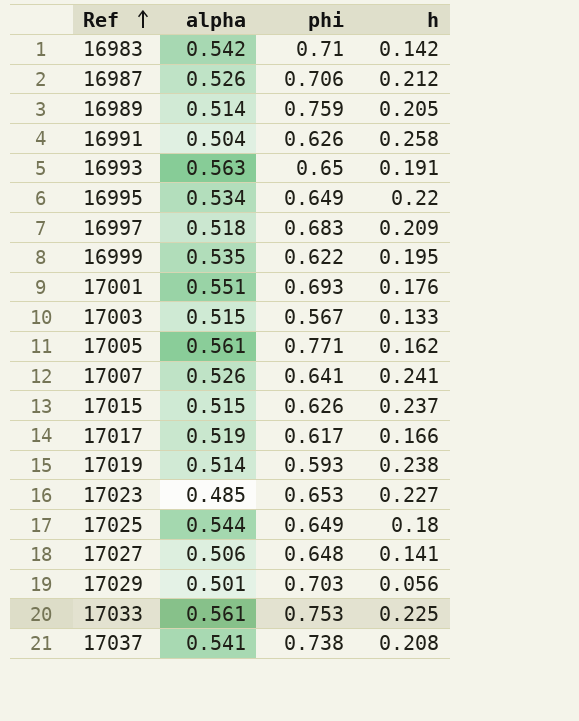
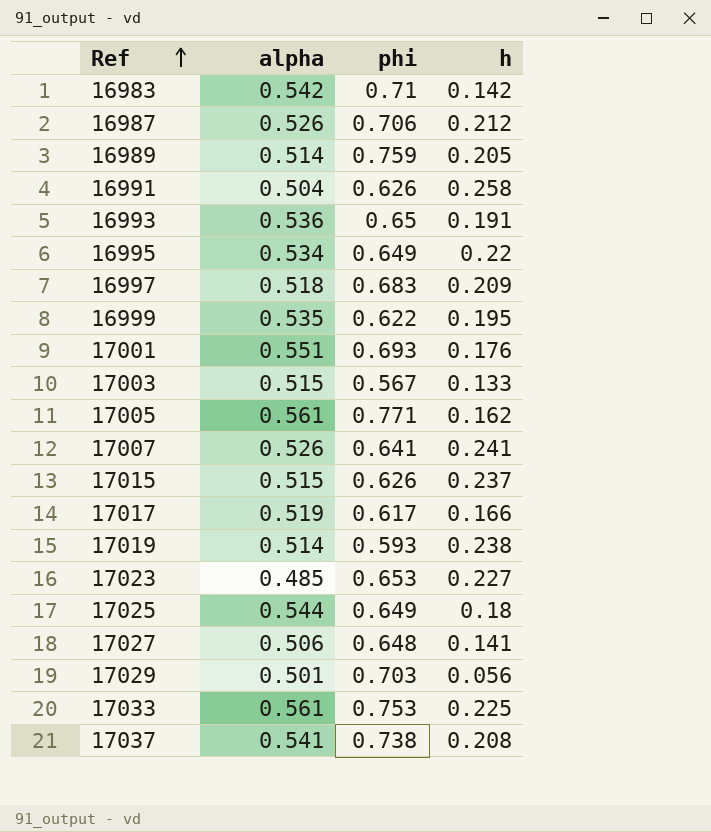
16993 | alpha: 0.563 -> 0.536

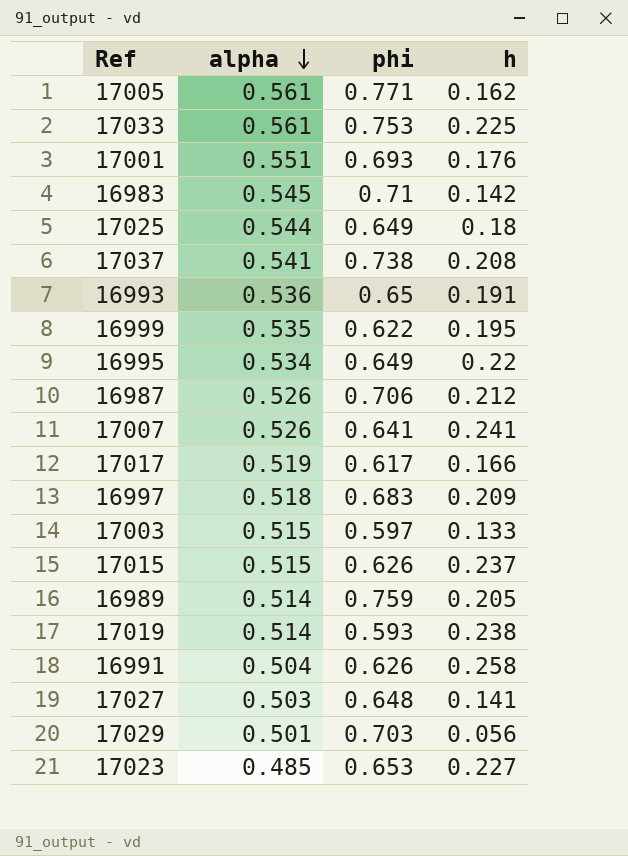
row order: Ref ascending -> alpha descending
16983 | alpha: 0.542 -> 0.545
17003 | phi: 0.567 -> 0.597
17027 | alpha: 0.506 -> 0.503

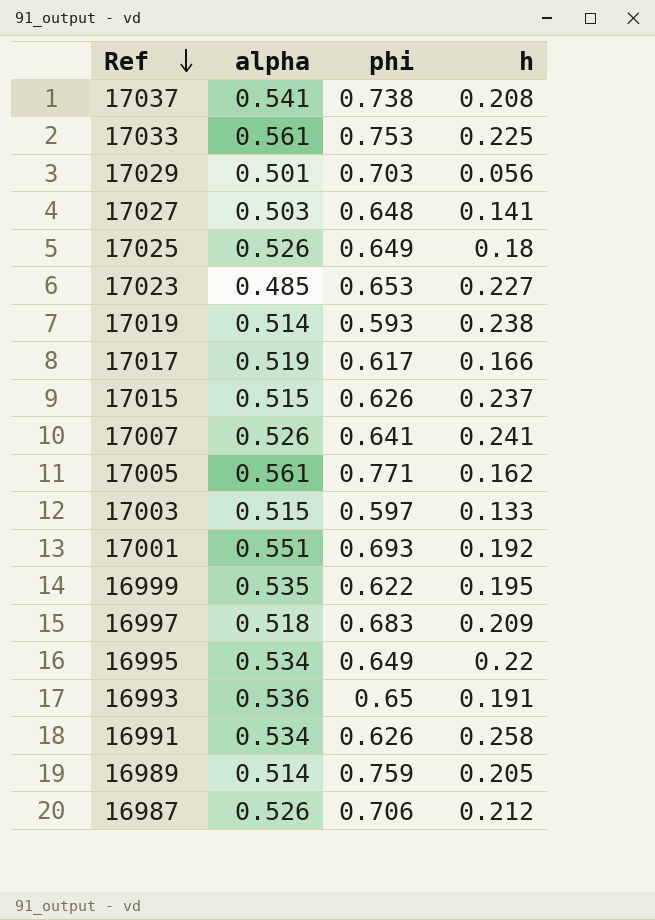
row order: alpha descending -> Ref descending
row 16983: 0.545 | 0.71 | 0.142 -> none
17025 | alpha: 0.544 -> 0.526
17001 | h: 0.176 -> 0.192
16991 | alpha: 0.504 -> 0.534

